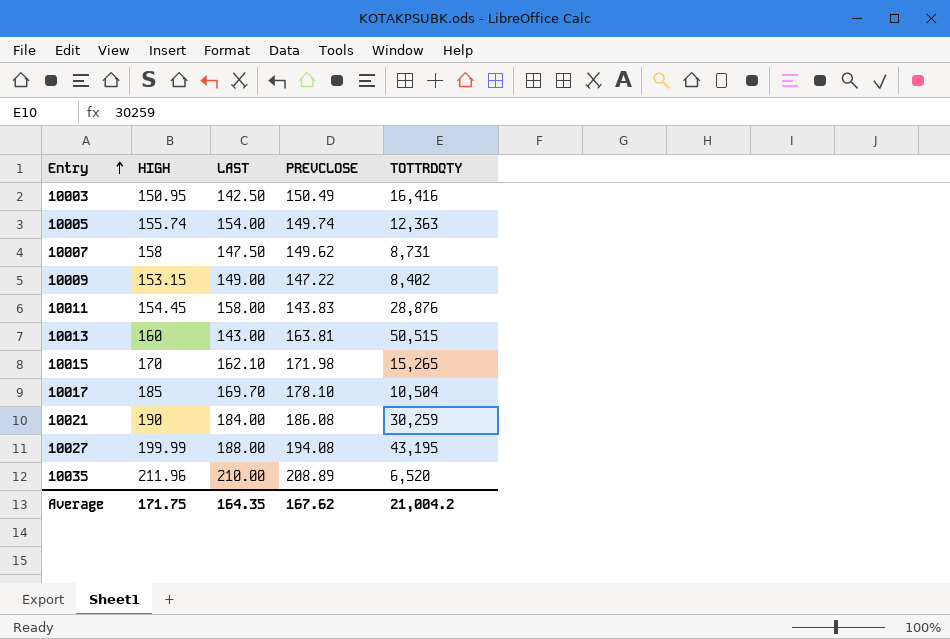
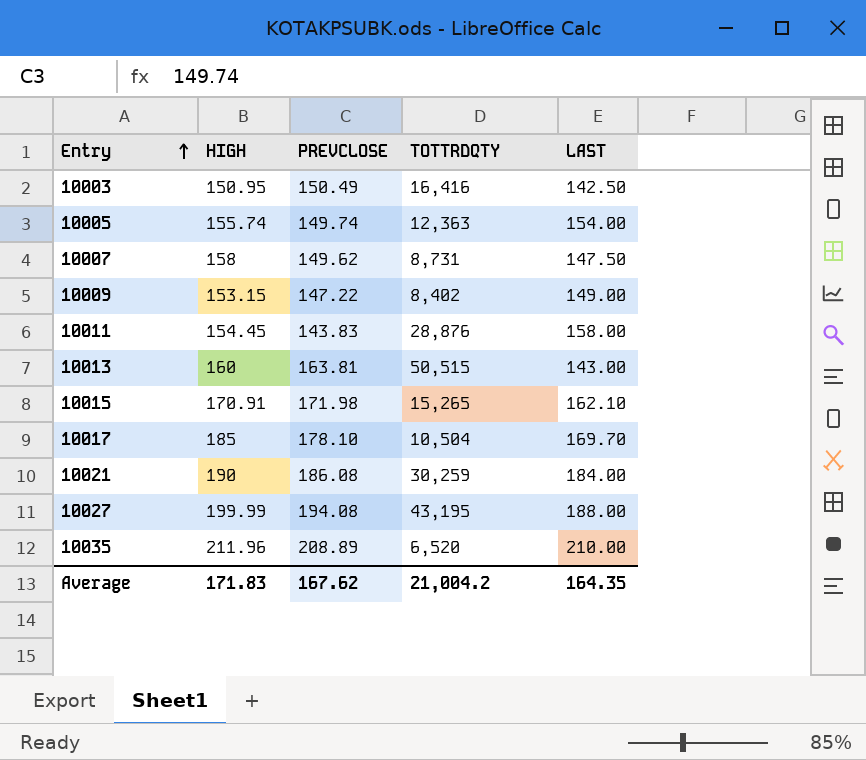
column LAST | position: 3 -> 5
10015 | HIGH: 170 -> 170.91
Average | HIGH: 171.75 -> 171.83

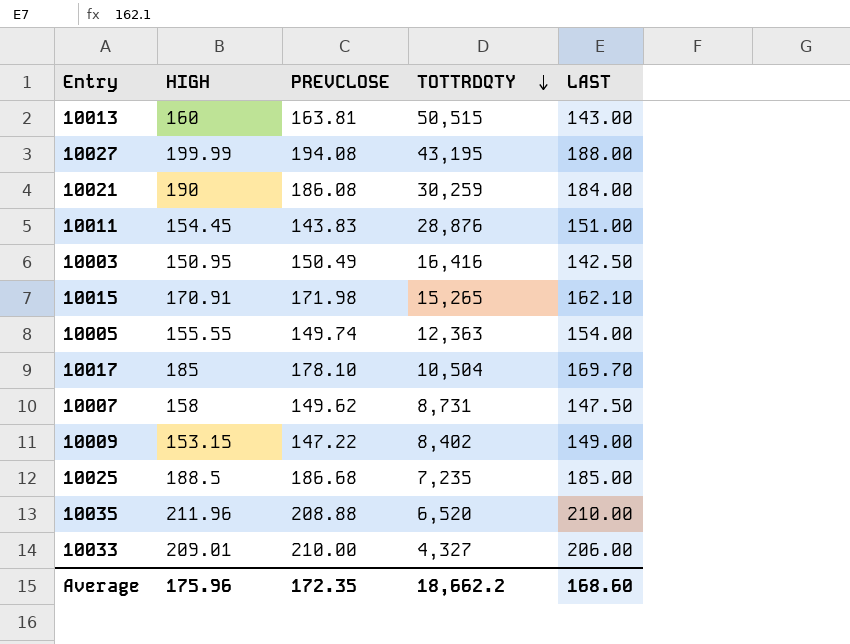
row order: Entry ascending -> TOTTRDQTY descending
10011 | LAST: 158.00 -> 151.00
10005 | HIGH: 155.74 -> 155.55
row 10025: none -> 188.5 | 186.68 | 7,235 | 185.00
10035 | PREVCLOSE: 208.89 -> 208.88
row 10033: none -> 209.01 | 210.00 | 4,327 | 206.00
Average | HIGH: 171.83 -> 175.96
Average | PREVCLOSE: 167.62 -> 172.35
Average | TOTTRDQTY: 21,004.2 -> 18,662.2
Average | LAST: 164.35 -> 168.60

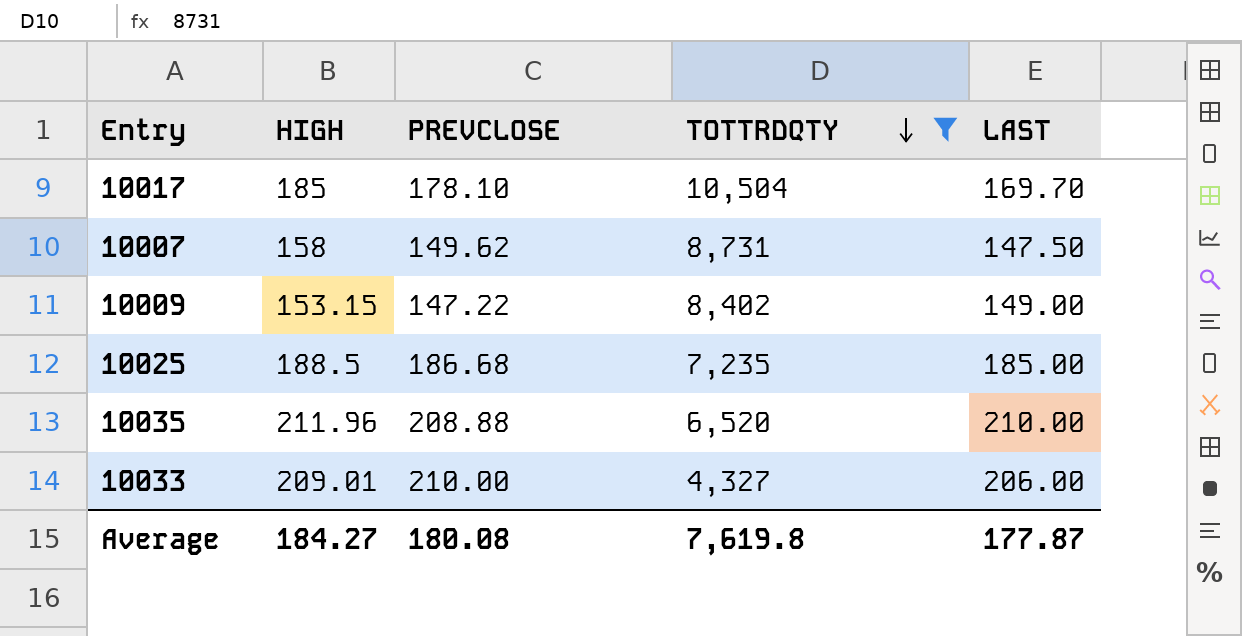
filter: none -> TOTTRDQTY <= 10,504
Average | HIGH: 175.96 -> 184.27
Average | PREVCLOSE: 172.35 -> 180.08
Average | TOTTRDQTY: 18,662.2 -> 7,619.8
Average | LAST: 168.60 -> 177.87

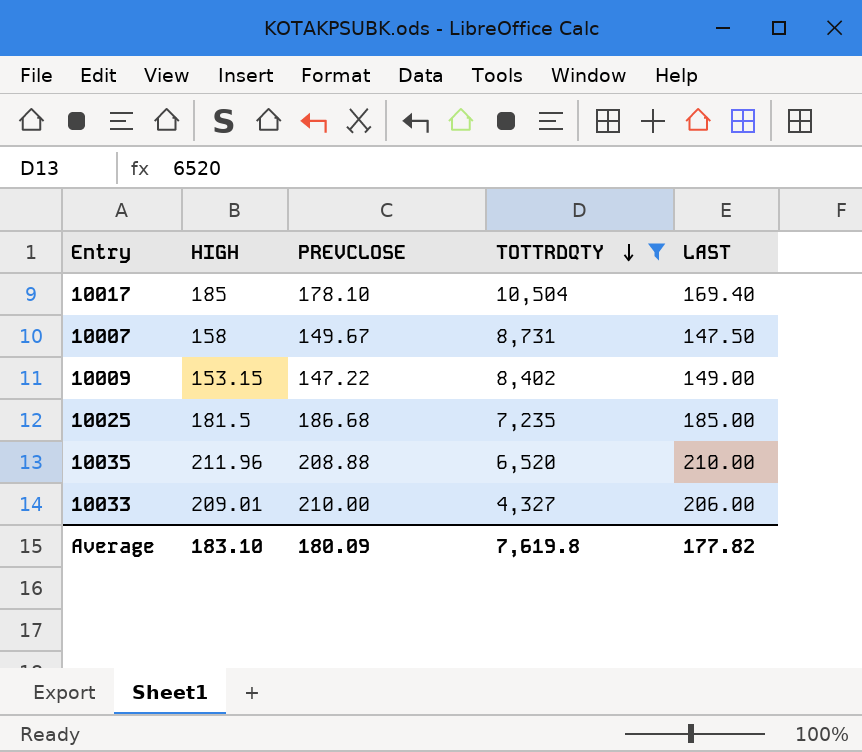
10017 | LAST: 169.70 -> 169.40
10007 | PREVCLOSE: 149.62 -> 149.67
10025 | HIGH: 188.5 -> 181.5
Average | HIGH: 184.27 -> 183.10
Average | PREVCLOSE: 180.08 -> 180.09
Average | LAST: 177.87 -> 177.82

